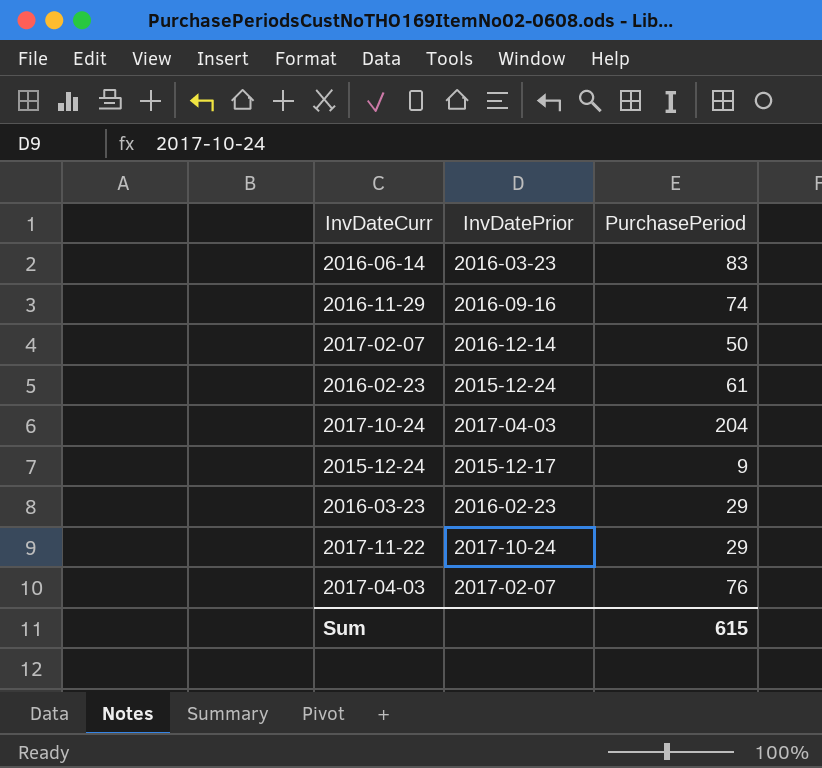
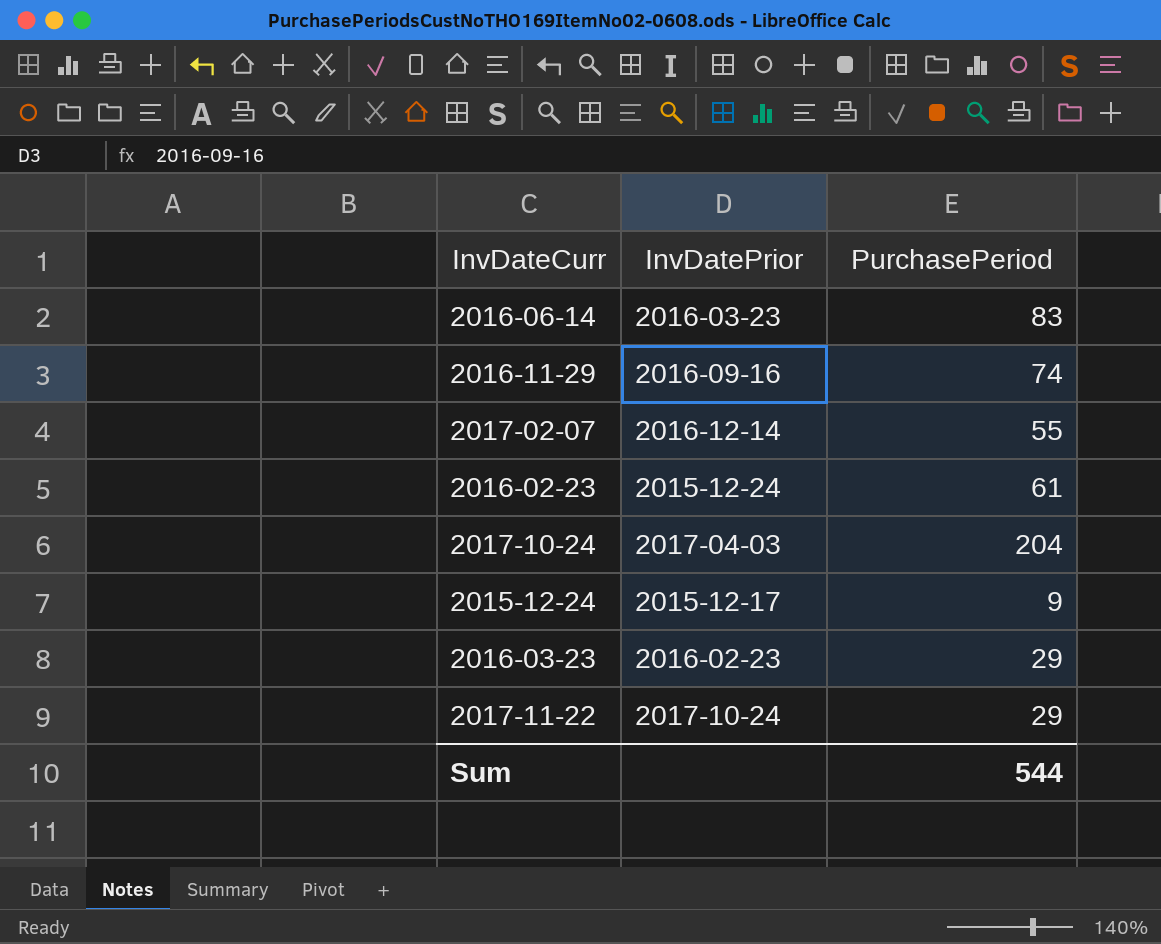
row 2017-04-03: 2017-02-07 | 76 -> none
2017-02-07 | PurchasePeriod: 50 -> 55
Sum | PurchasePeriod: 615 -> 544

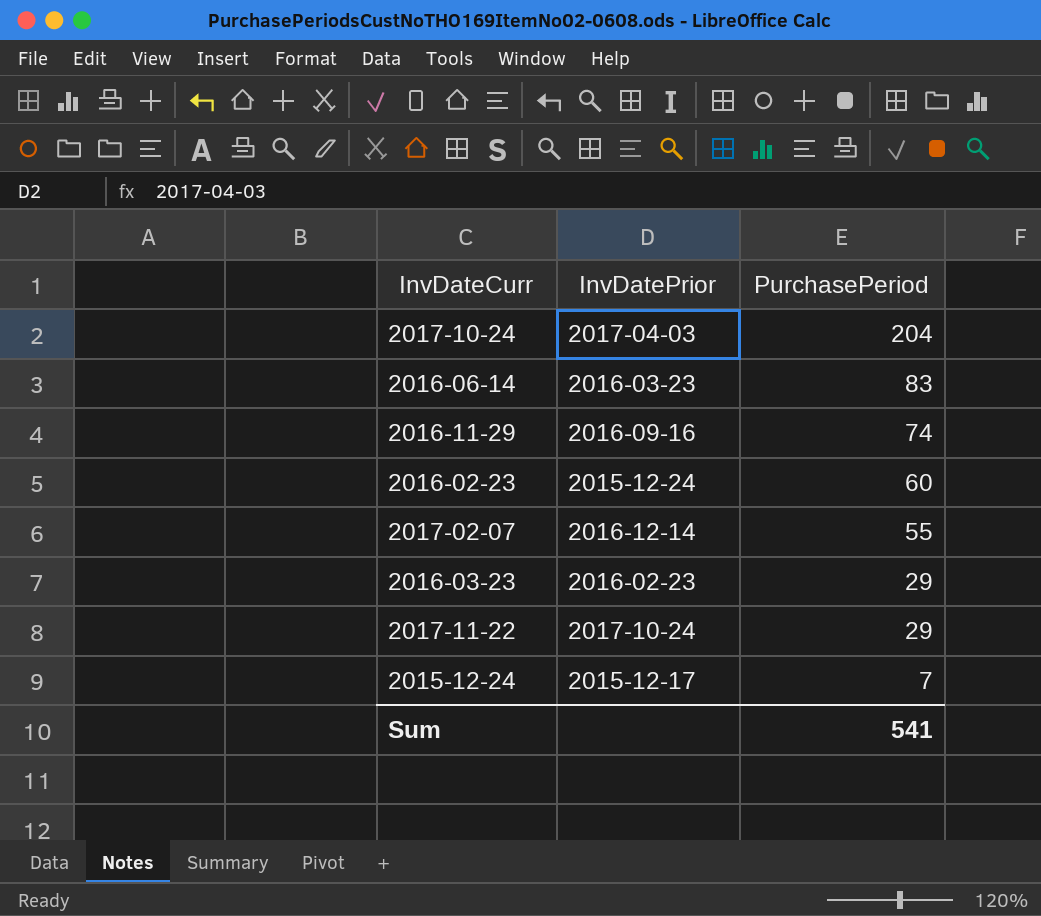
row order: none -> PurchasePeriod descending
2016-02-23 | PurchasePeriod: 61 -> 60
2015-12-24 | PurchasePeriod: 9 -> 7
Sum | PurchasePeriod: 544 -> 541

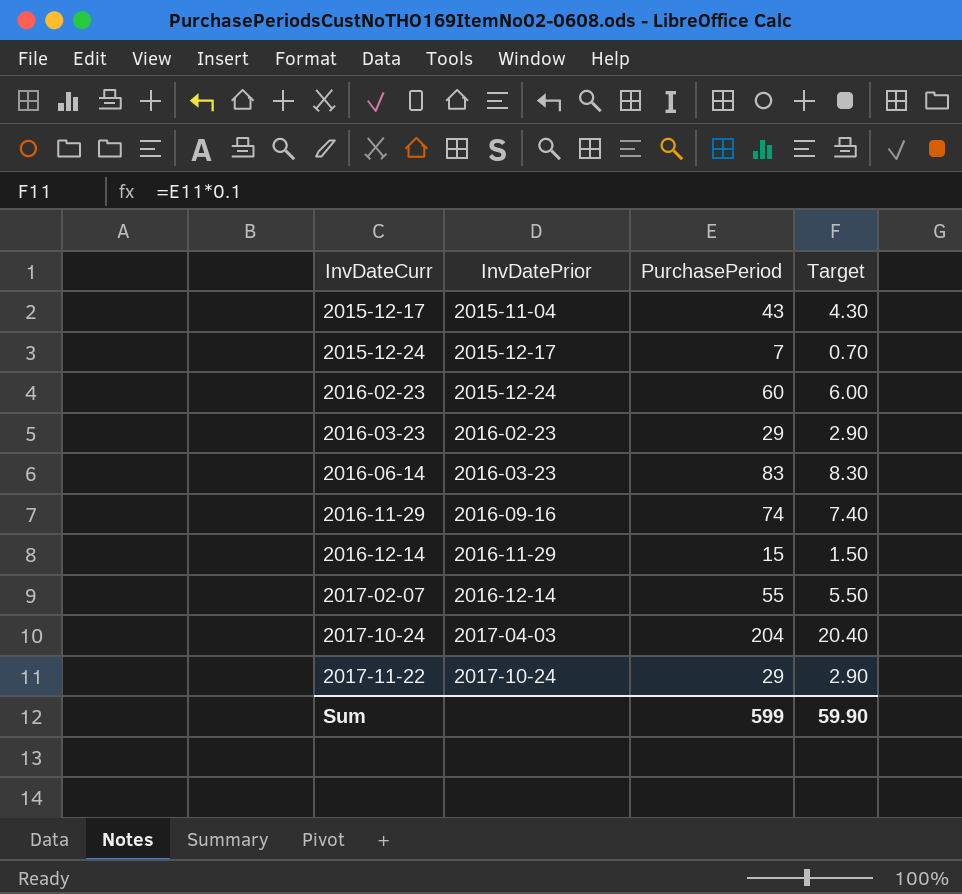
row order: PurchasePeriod descending -> InvDateCurr ascending
column Target | formula: none -> [PurchasePeriod] * 0.1
row 2015-12-17: none -> 2015-11-04 | 43 | 4.30
row 2016-12-14: none -> 2016-11-29 | 15 | 1.50
Sum | PurchasePeriod: 541 -> 599

